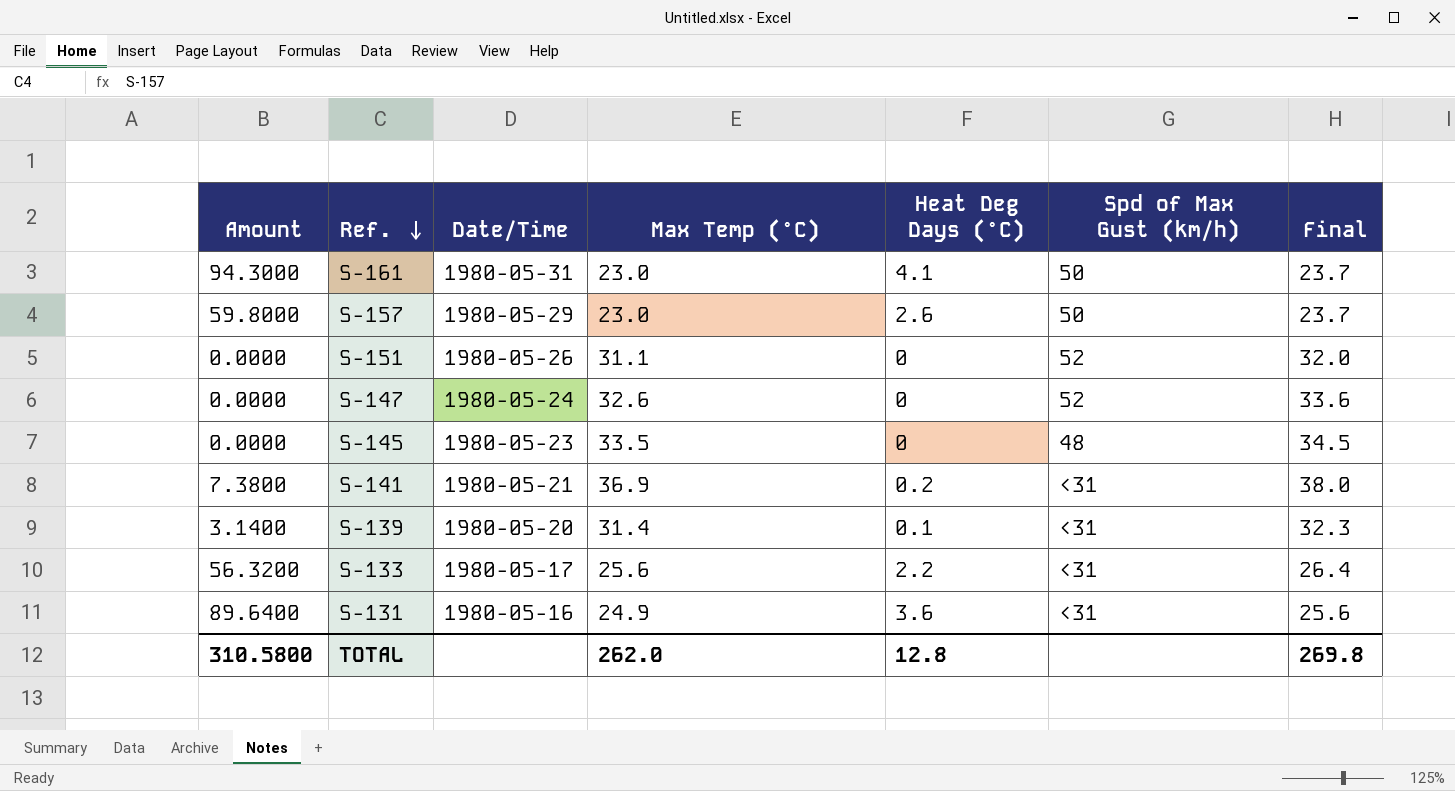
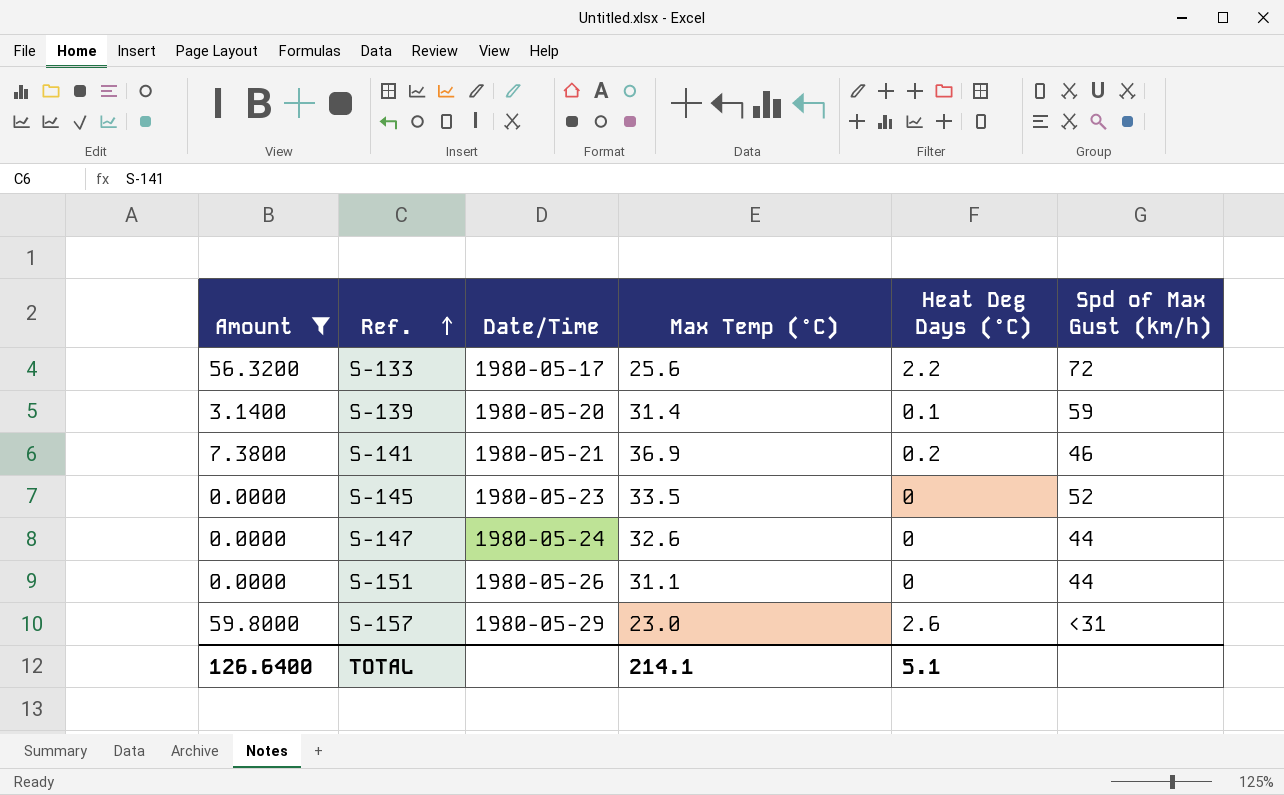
filter: none -> Amount <= 59.8000
row order: Ref. descending -> Ref. ascending
column Final | formula: [Max Temp (°C)] * 1.03 -> none
S-133 | Spd of Max Gust (km/h): <31 -> 72
S-139 | Spd of Max Gust (km/h): <31 -> 59
S-141 | Spd of Max Gust (km/h): <31 -> 46
S-145 | Spd of Max Gust (km/h): 48 -> 52
S-147 | Spd of Max Gust (km/h): 52 -> 44
S-151 | Spd of Max Gust (km/h): 52 -> 44
S-157 | Spd of Max Gust (km/h): 50 -> <31
TOTAL | Amount: 310.5800 -> 126.6400
TOTAL | Max Temp (°C): 262.0 -> 214.1
TOTAL | Heat Deg Days (°C): 12.8 -> 5.1

